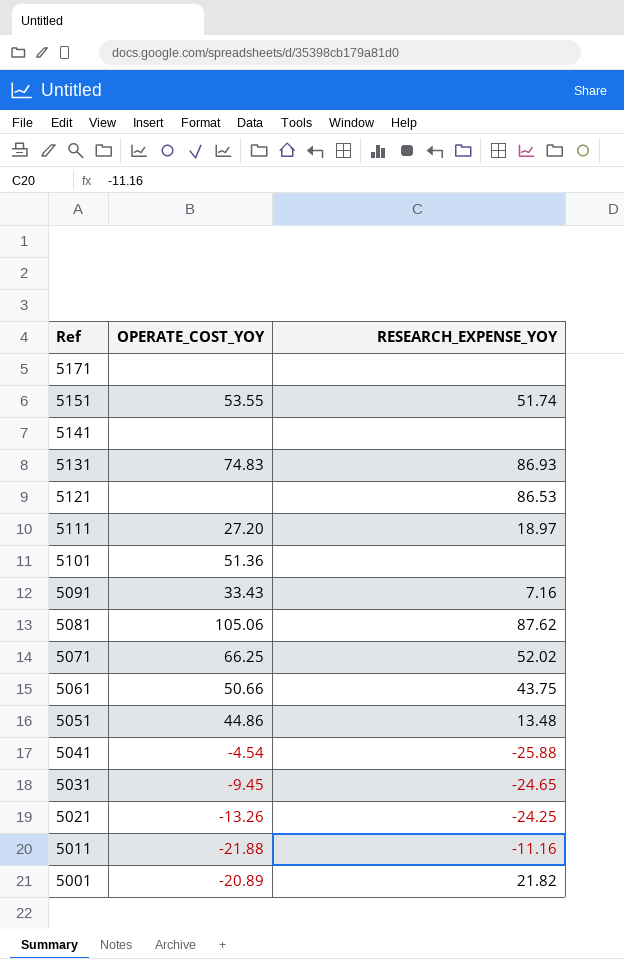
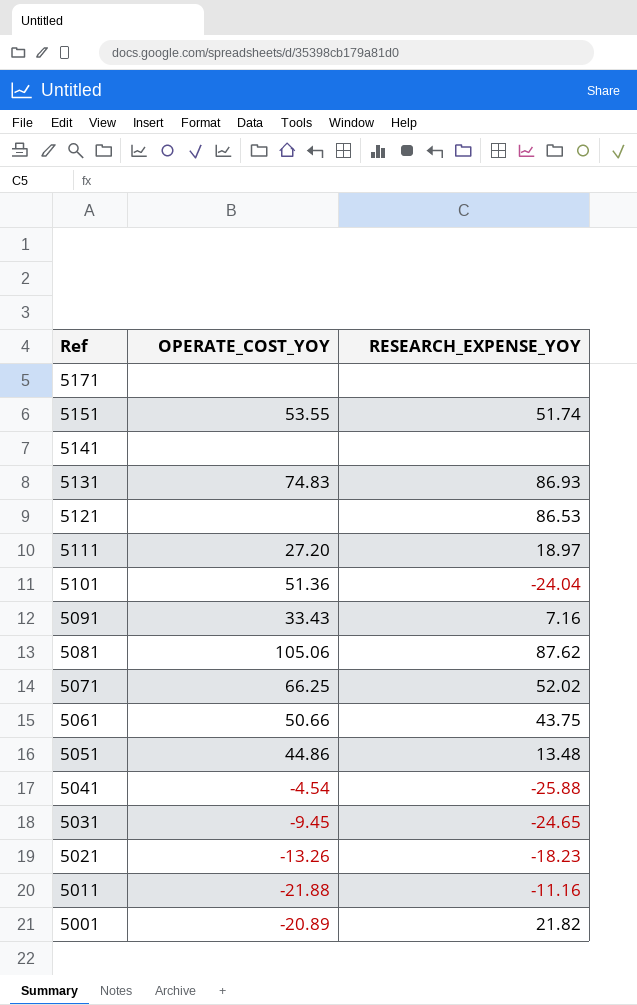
5101 | RESEARCH_EXPENSE_YOY: none -> -24.04
5021 | RESEARCH_EXPENSE_YOY: -24.25 -> -18.23

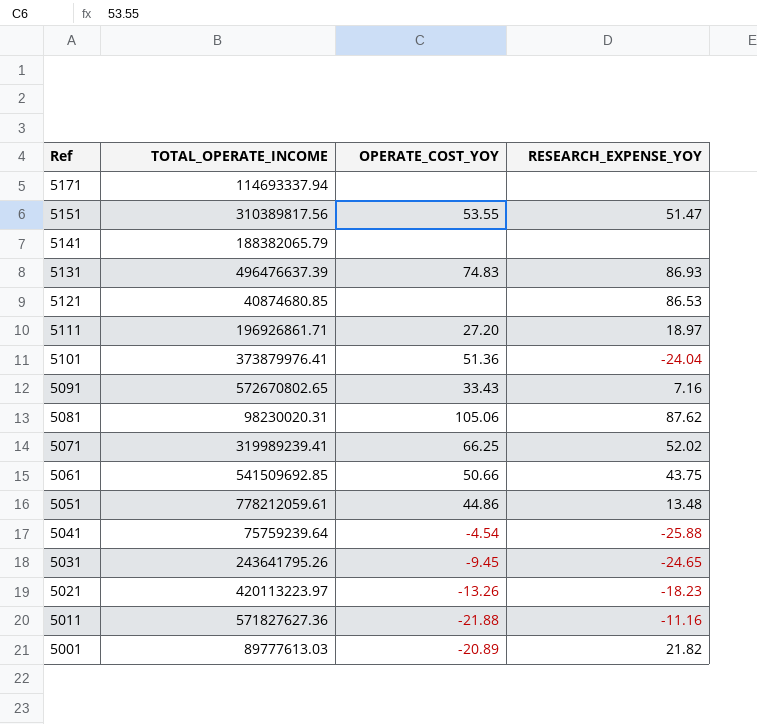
column TOTAL_OPERATE_INCOME | position: none -> 2
5151 | RESEARCH_EXPENSE_YOY: 51.74 -> 51.47

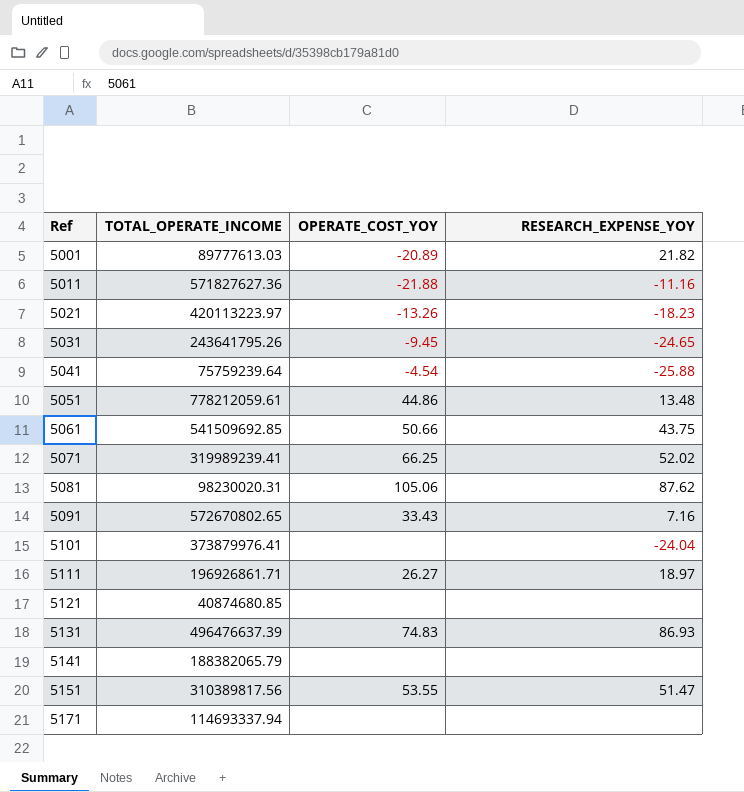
row order: Ref descending -> Ref ascending
5101 | OPERATE_COST_YOY: 51.36 -> none
5111 | OPERATE_COST_YOY: 27.20 -> 26.27
5121 | RESEARCH_EXPENSE_YOY: 86.53 -> none

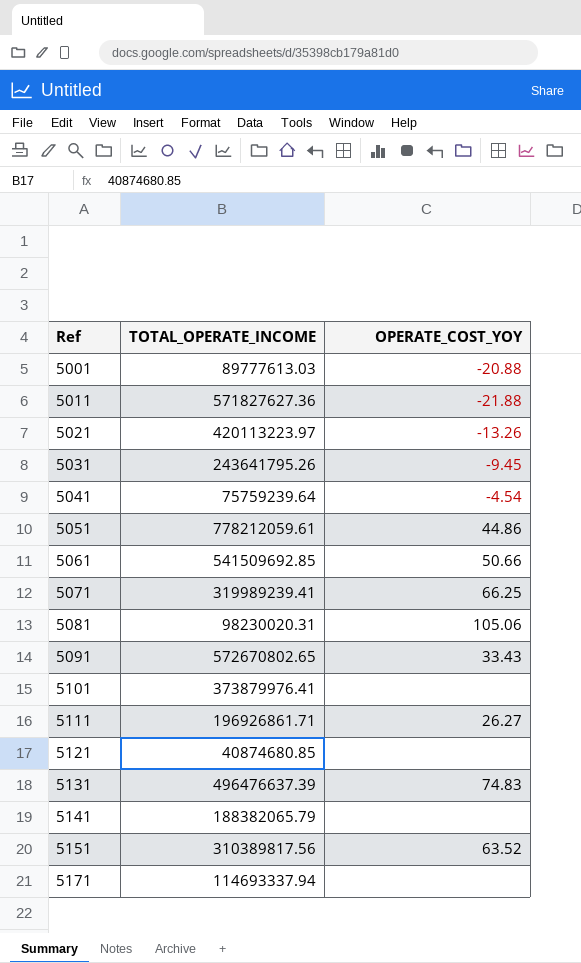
column RESEARCH_EXPENSE_YOY | position: 4 -> none
5001 | OPERATE_COST_YOY: -20.89 -> -20.88
5151 | OPERATE_COST_YOY: 53.55 -> 63.52

